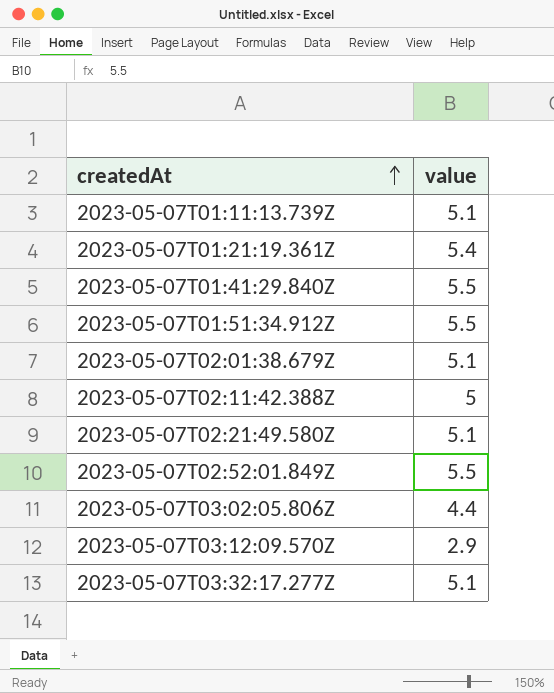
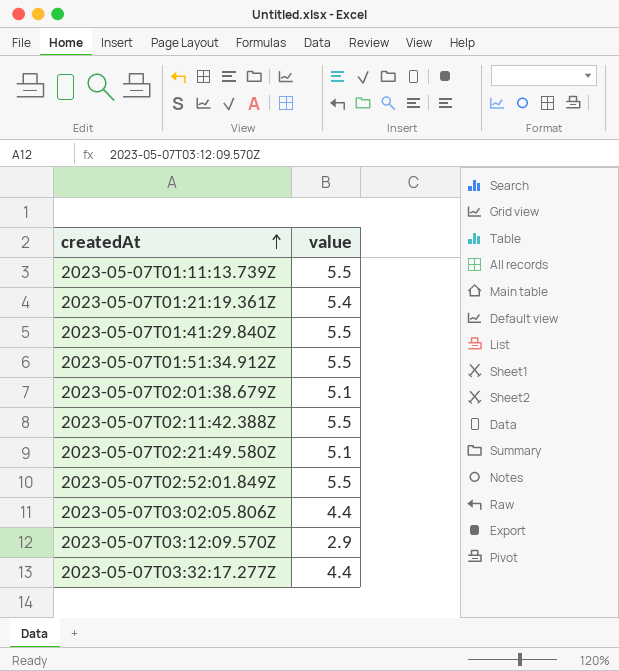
2023-05-07T01:11:13.739Z | value: 5.1 -> 5.5
2023-05-07T02:11:42.388Z | value: 5 -> 5.5
2023-05-07T03:32:17.277Z | value: 5.1 -> 4.4

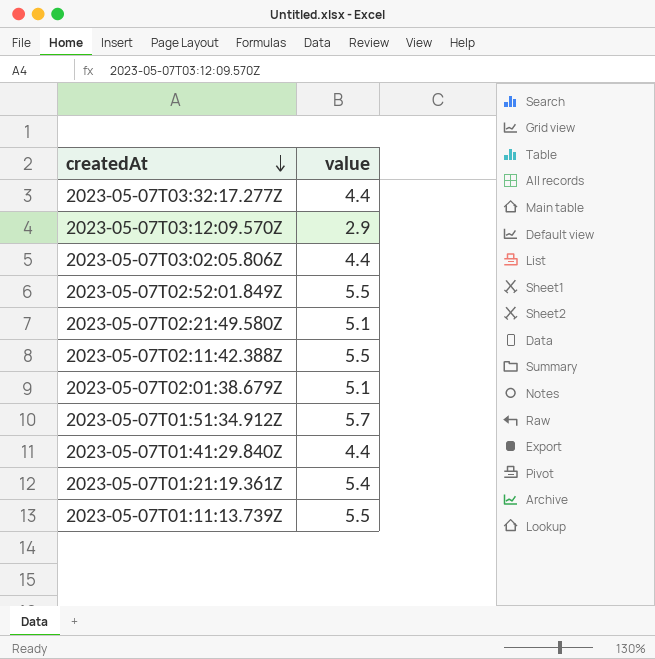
row order: createdAt ascending -> createdAt descending
2023-05-07T01:51:34.912Z | value: 5.5 -> 5.7
2023-05-07T01:41:29.840Z | value: 5.5 -> 4.4

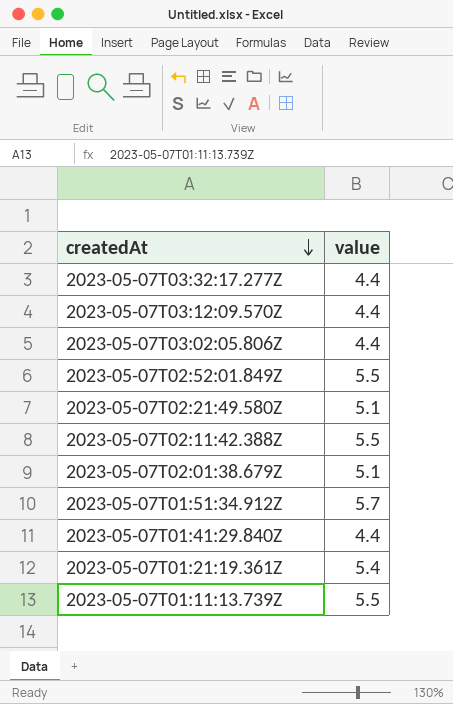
2023-05-07T03:12:09.570Z | value: 2.9 -> 4.4

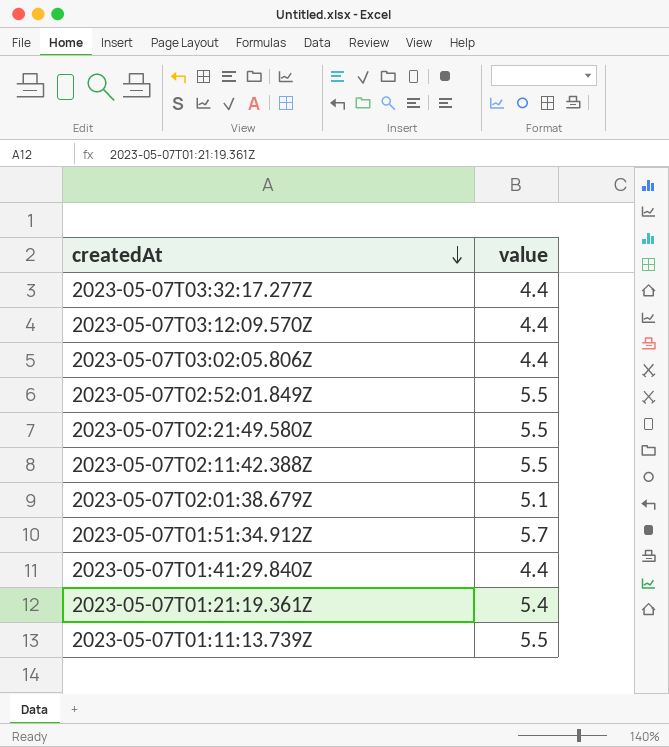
2023-05-07T02:21:49.580Z | value: 5.1 -> 5.5

